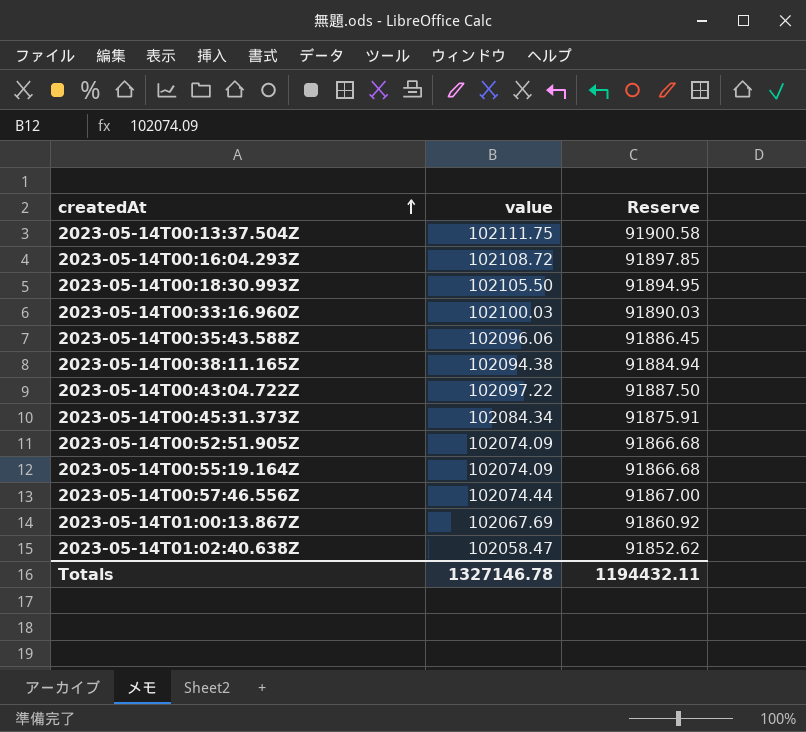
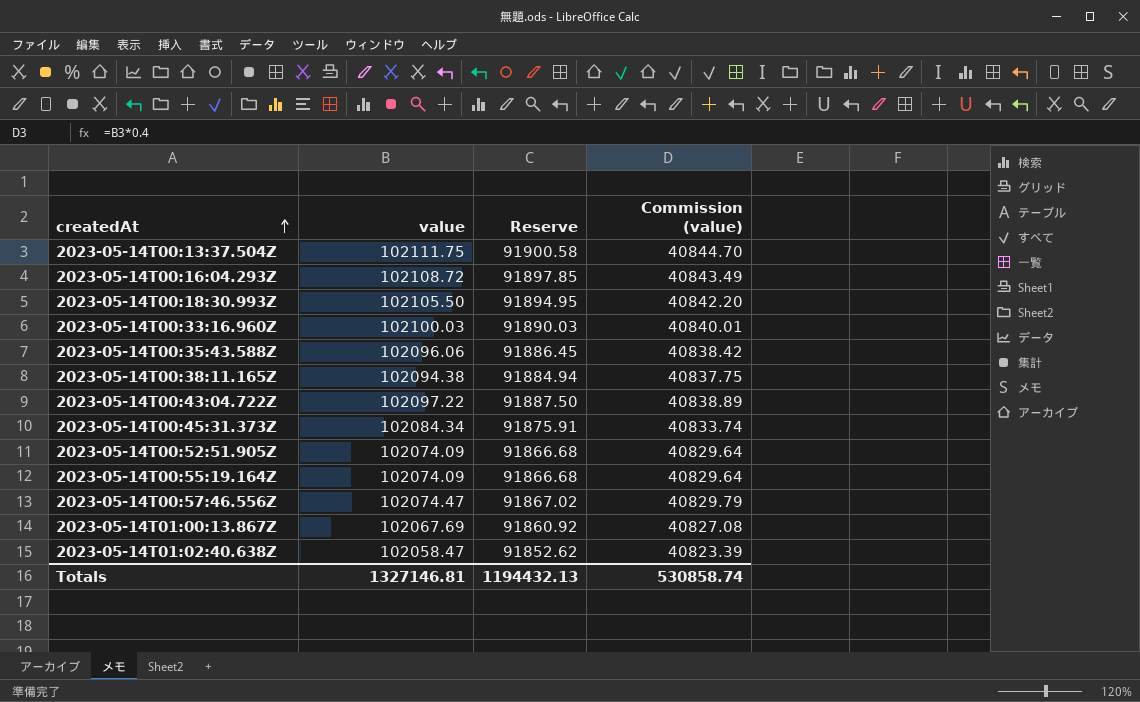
column Commission (value) | formula: none -> [value] * 0.4
2023-05-14T00:57:46.556Z | value: 102074.44 -> 102074.47
2023-05-14T00:57:46.556Z | Reserve: 91867.00 -> 91867.02
Totals | value: 1327146.78 -> 1327146.81
Totals | Reserve: 1194432.11 -> 1194432.13

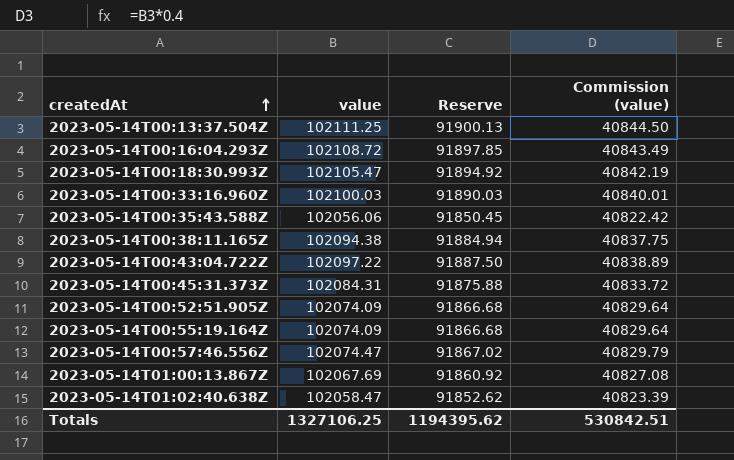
2023-05-14T00:13:37.504Z | value: 102111.75 -> 102111.25
2023-05-14T00:13:37.504Z | Reserve: 91900.58 -> 91900.13
2023-05-14T00:13:37.504Z | Commission (value): 40844.70 -> 40844.50
2023-05-14T00:18:30.993Z | value: 102105.50 -> 102105.47
2023-05-14T00:18:30.993Z | Reserve: 91894.95 -> 91894.92
2023-05-14T00:18:30.993Z | Commission (value): 40842.20 -> 40842.19
2023-05-14T00:35:43.588Z | value: 102096.06 -> 102056.06
2023-05-14T00:35:43.588Z | Reserve: 91886.45 -> 91850.45
2023-05-14T00:35:43.588Z | Commission (value): 40838.42 -> 40822.42
2023-05-14T00:45:31.373Z | value: 102084.34 -> 102084.31
2023-05-14T00:45:31.373Z | Reserve: 91875.91 -> 91875.88
2023-05-14T00:45:31.373Z | Commission (value): 40833.74 -> 40833.72
Totals | value: 1327146.81 -> 1327106.25
Totals | Reserve: 1194432.13 -> 1194395.62
Totals | Commission (value): 530858.74 -> 530842.51

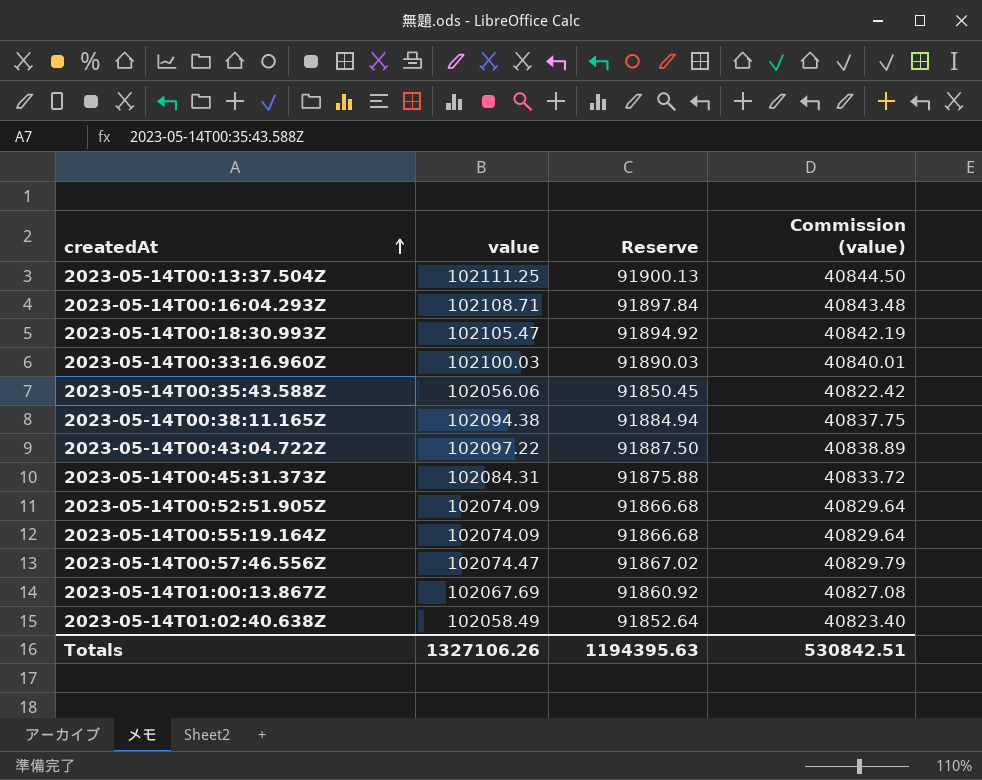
2023-05-14T00:16:04.293Z | value: 102108.72 -> 102108.71
2023-05-14T00:16:04.293Z | Reserve: 91897.85 -> 91897.84
2023-05-14T00:16:04.293Z | Commission (value): 40843.49 -> 40843.48
2023-05-14T01:02:40.638Z | value: 102058.47 -> 102058.49
2023-05-14T01:02:40.638Z | Reserve: 91852.62 -> 91852.64
2023-05-14T01:02:40.638Z | Commission (value): 40823.39 -> 40823.40
Totals | value: 1327106.25 -> 1327106.26
Totals | Reserve: 1194395.62 -> 1194395.63

